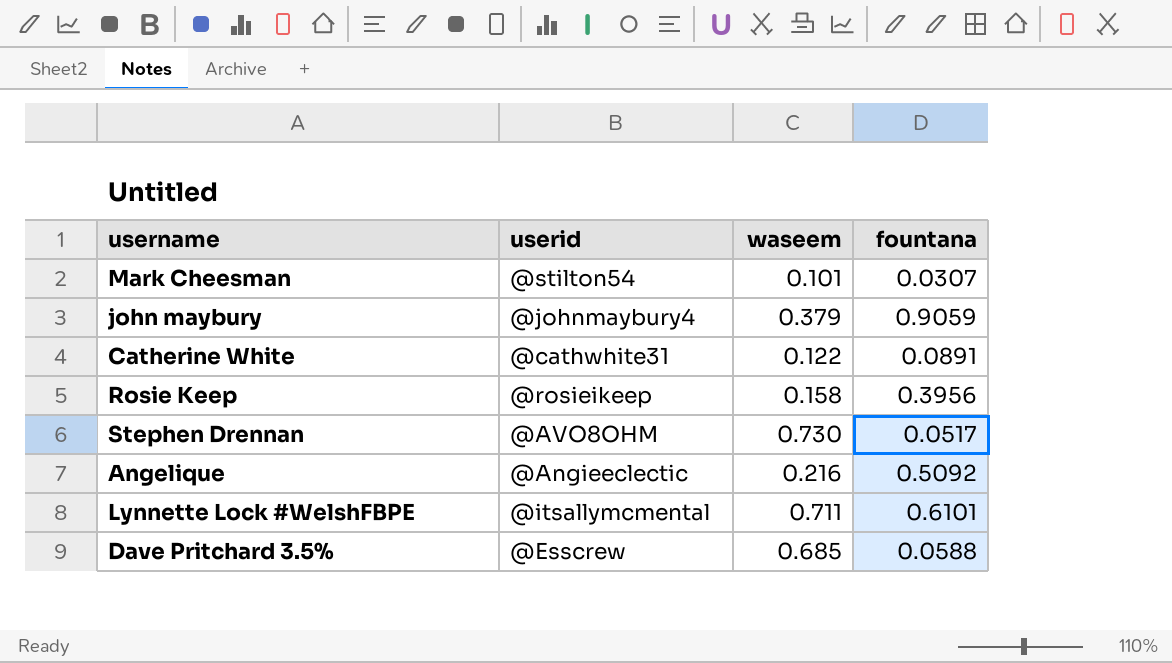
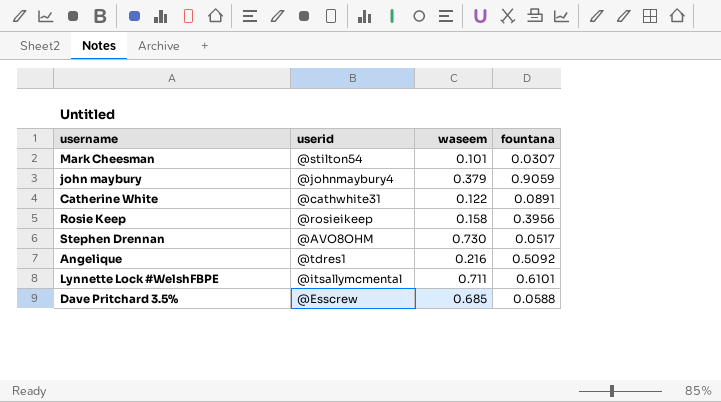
Angelique | userid: @Angieeclectic -> @tdres1

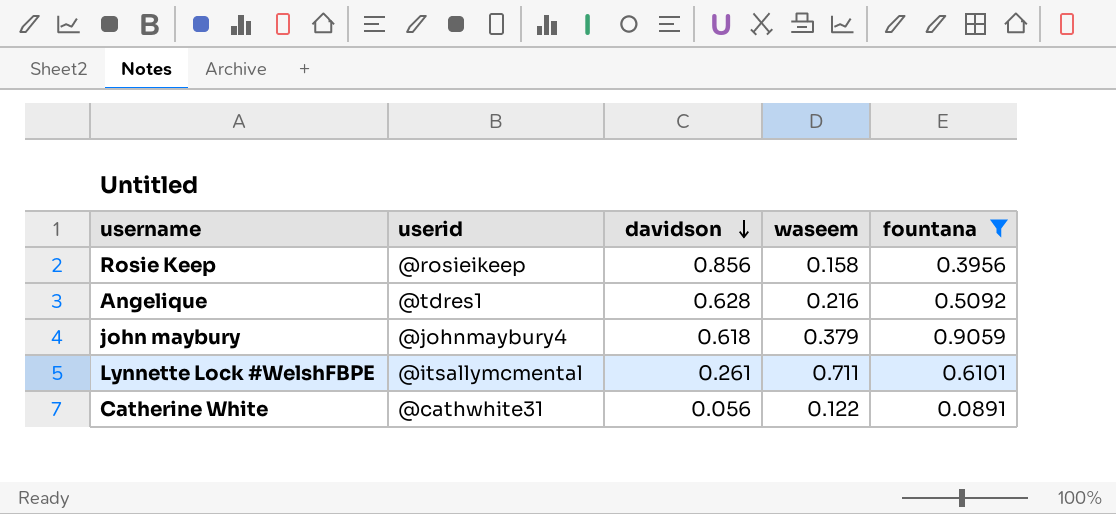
filter: none -> fountana >= 0.0891
row order: none -> davidson descending
column davidson | position: none -> 3

